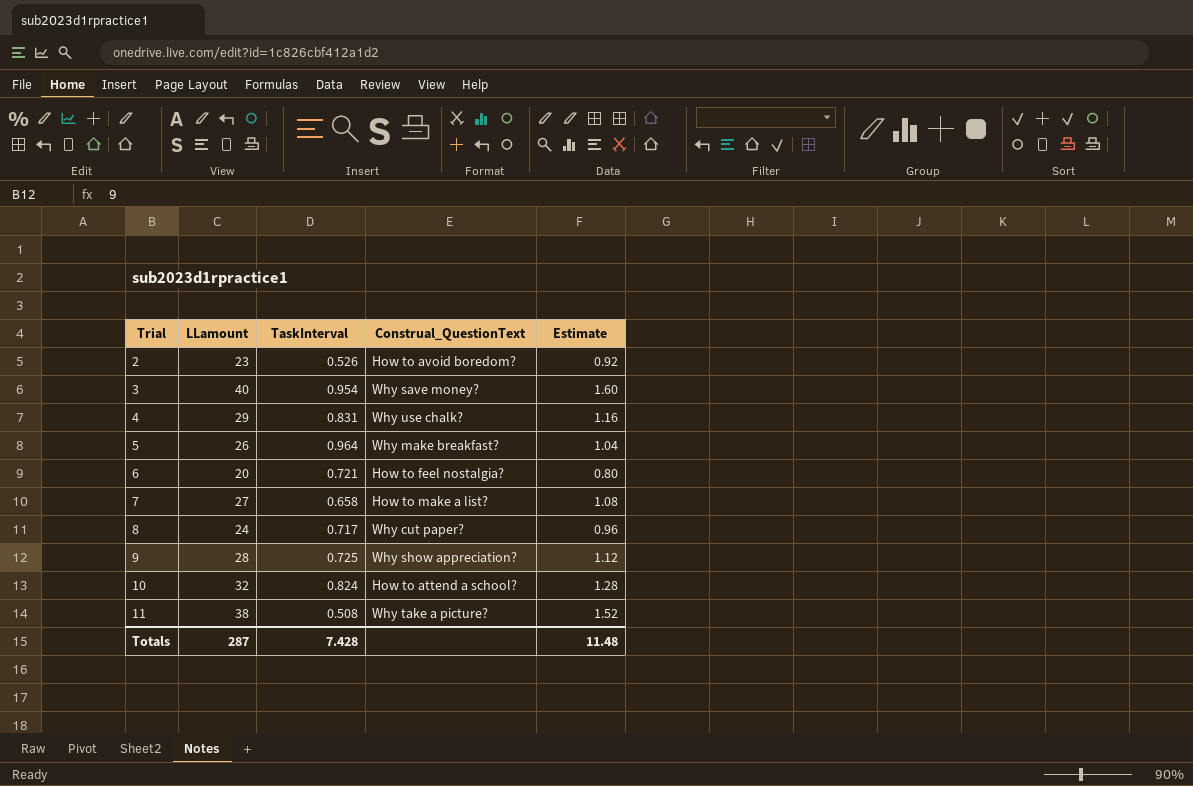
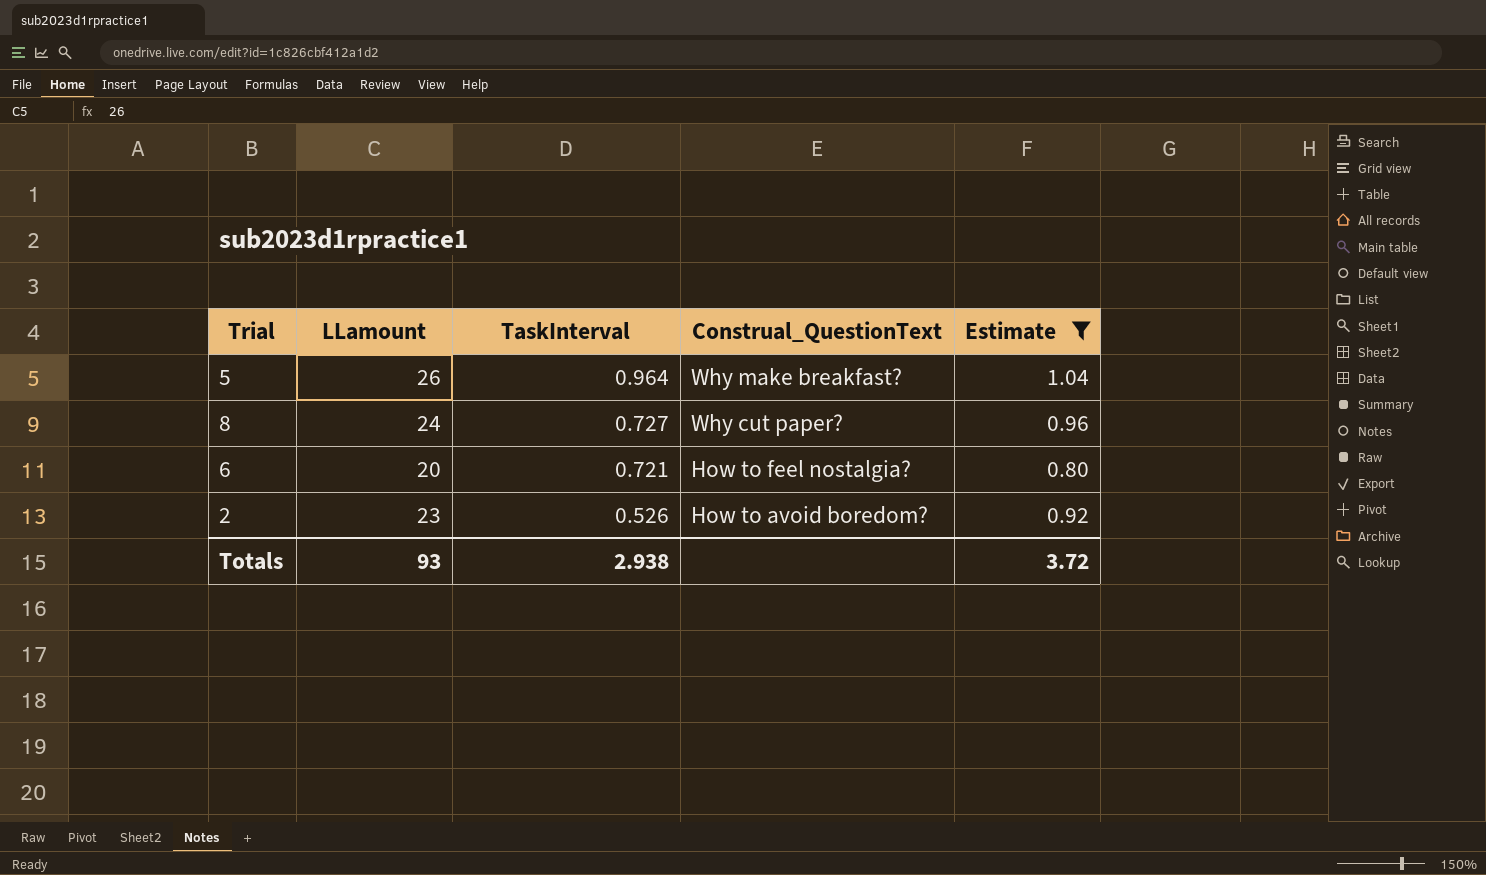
filter: none -> Estimate <= 1.04
row order: Trial ascending -> TaskInterval descending
8 | TaskInterval: 0.717 -> 0.727
Totals | LLamount: 287 -> 93
Totals | TaskInterval: 7.428 -> 2.938
Totals | Estimate: 11.48 -> 3.72

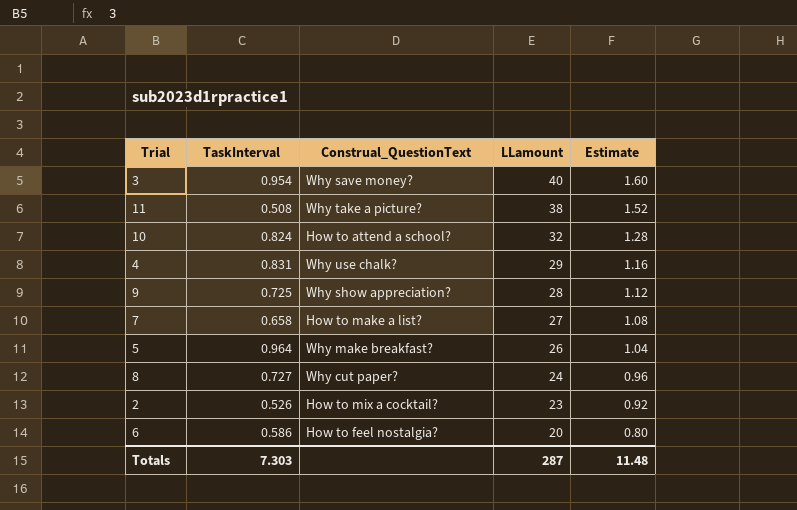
filter: Estimate <= 1.04 -> none
row order: TaskInterval descending -> LLamount descending
column LLamount | position: 2 -> 4
2 | Construal_QuestionText: How to avoid boredom? -> How to mix a cocktail?
6 | TaskInterval: 0.721 -> 0.586
Totals | TaskInterval: 2.938 -> 7.303
Totals | LLamount: 93 -> 287
Totals | Estimate: 3.72 -> 11.48

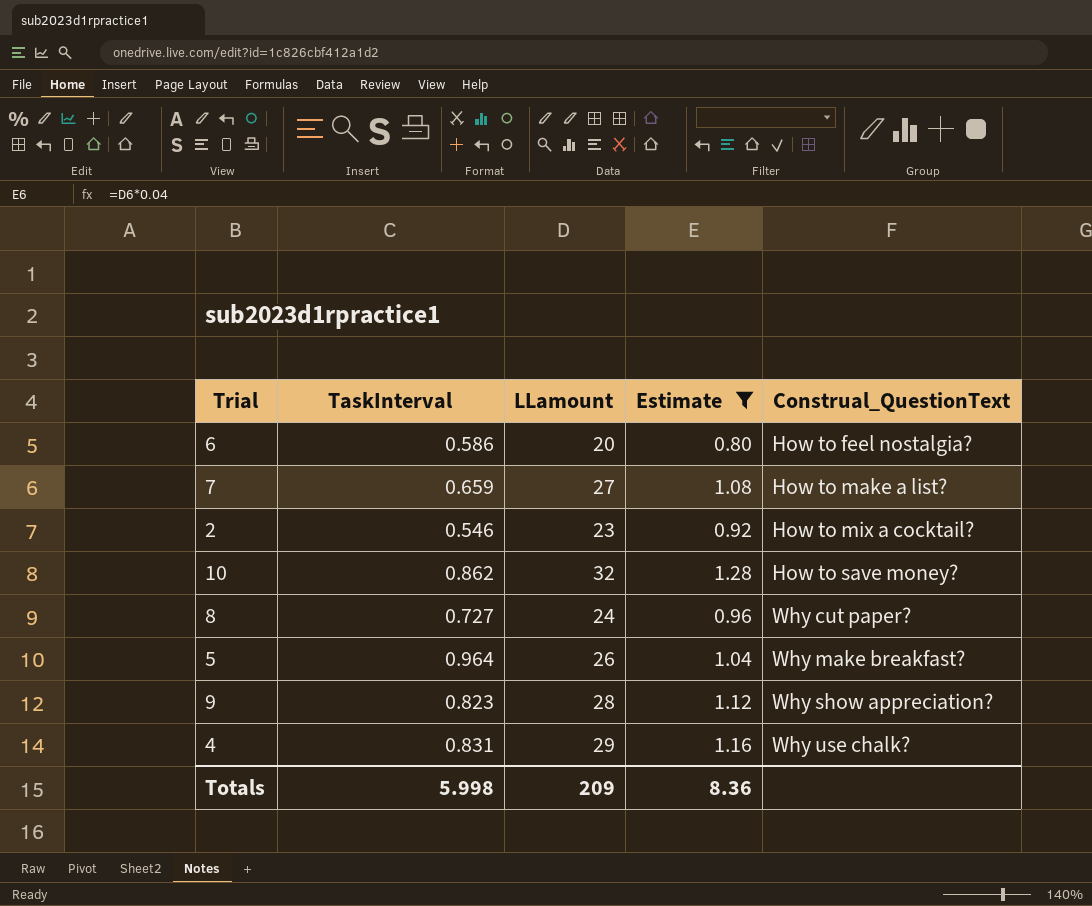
filter: none -> Estimate <= 1.28
row order: LLamount descending -> Construal_QuestionText ascending
column Construal_QuestionText | position: 3 -> 5
7 | TaskInterval: 0.658 -> 0.659
2 | TaskInterval: 0.526 -> 0.546
10 | TaskInterval: 0.824 -> 0.862
10 | Construal_QuestionText: How to attend a school? -> How to save money?
9 | TaskInterval: 0.725 -> 0.823
Totals | TaskInterval: 7.303 -> 5.998
Totals | LLamount: 287 -> 209
Totals | Estimate: 11.48 -> 8.36

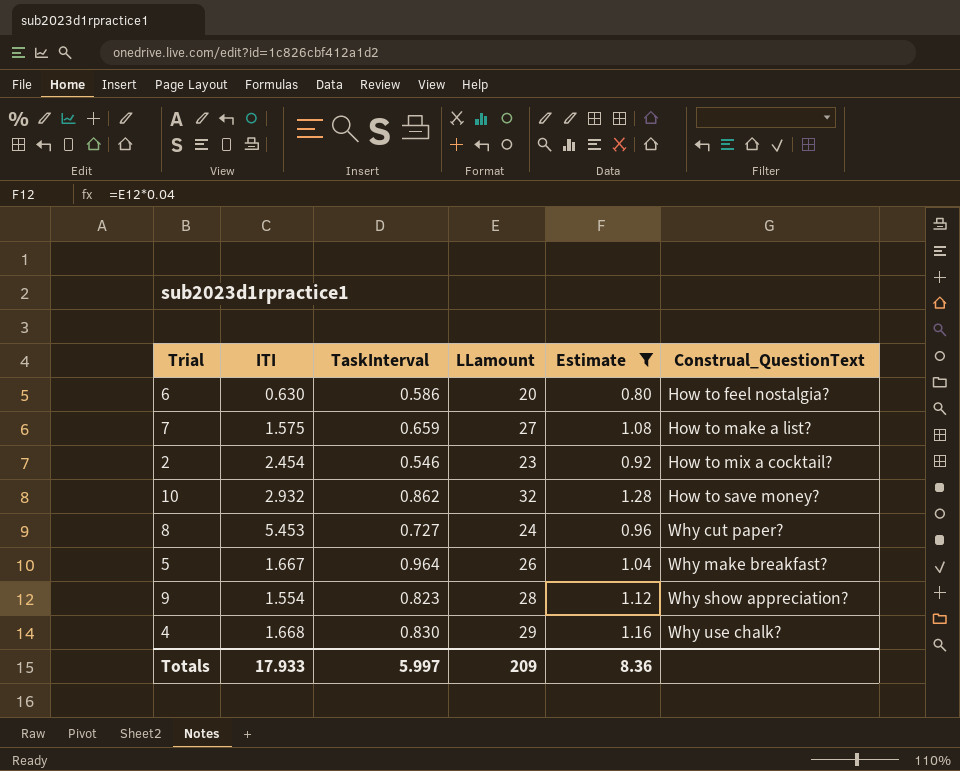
column ITI | position: none -> 2
4 | TaskInterval: 0.831 -> 0.830
Totals | TaskInterval: 5.998 -> 5.997

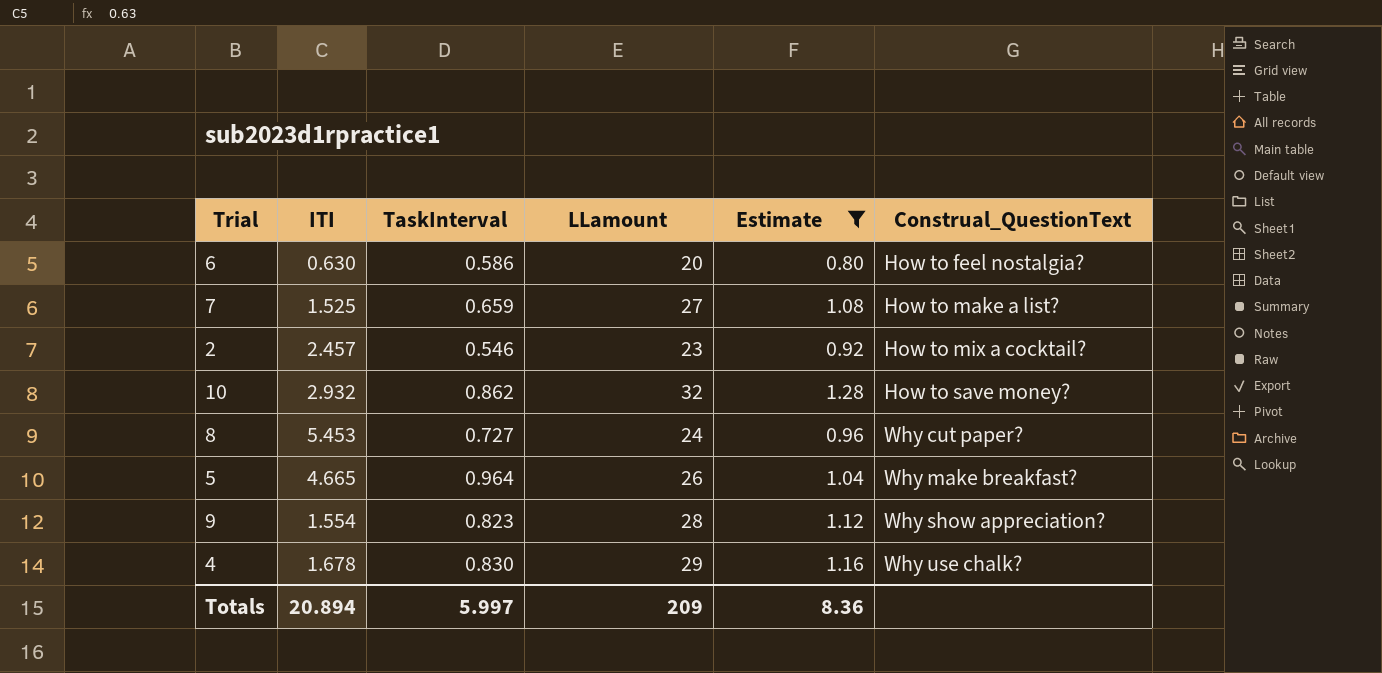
7 | ITI: 1.575 -> 1.525
2 | ITI: 2.454 -> 2.457
5 | ITI: 1.667 -> 4.665
4 | ITI: 1.668 -> 1.678
Totals | ITI: 17.933 -> 20.894

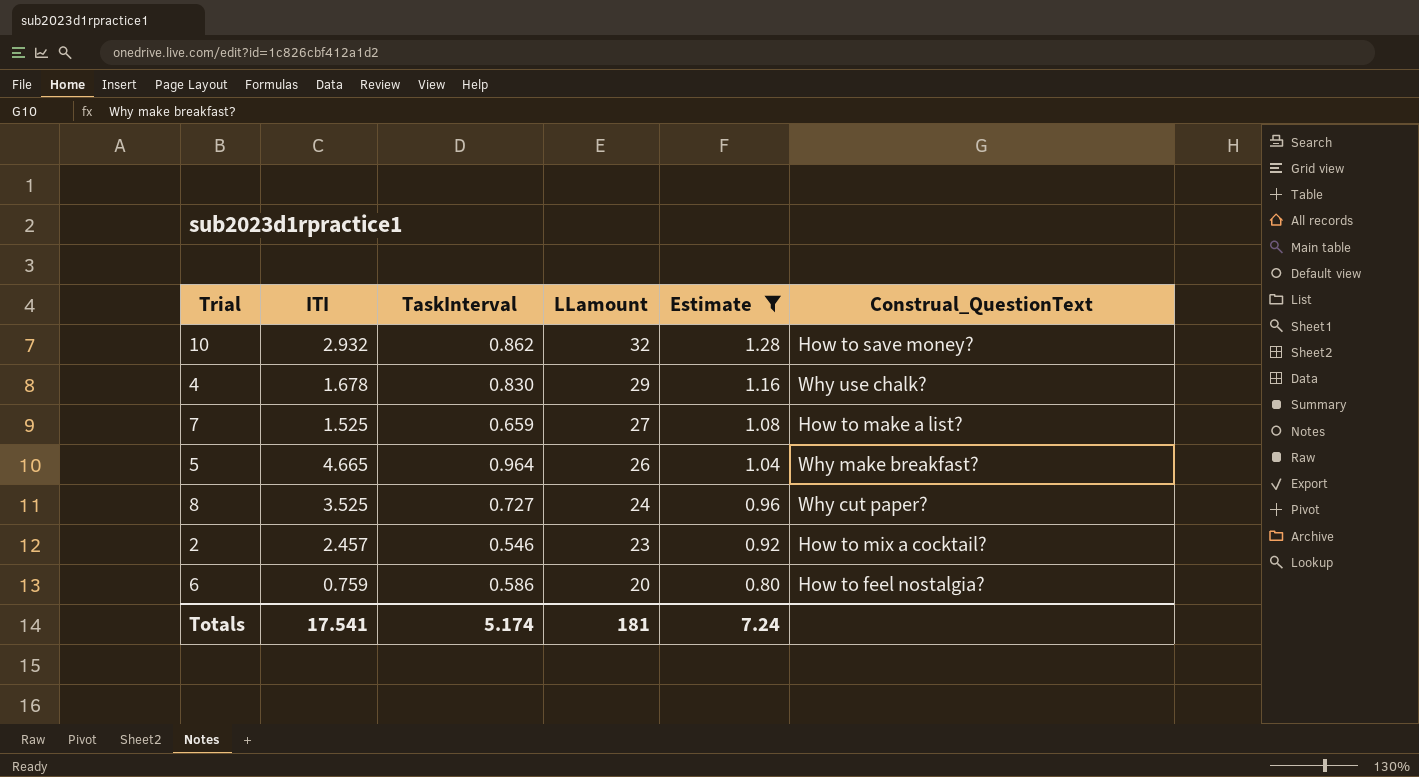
row order: Construal_QuestionText ascending -> LLamount descending
row 9: 1.554 | 0.823 | 28 | 1.12 | Why show appreciation? -> none
8 | ITI: 5.453 -> 3.525
6 | ITI: 0.630 -> 0.759
Totals | ITI: 20.894 -> 17.541
Totals | TaskInterval: 5.997 -> 5.174
Totals | LLamount: 209 -> 181
Totals | Estimate: 8.36 -> 7.24

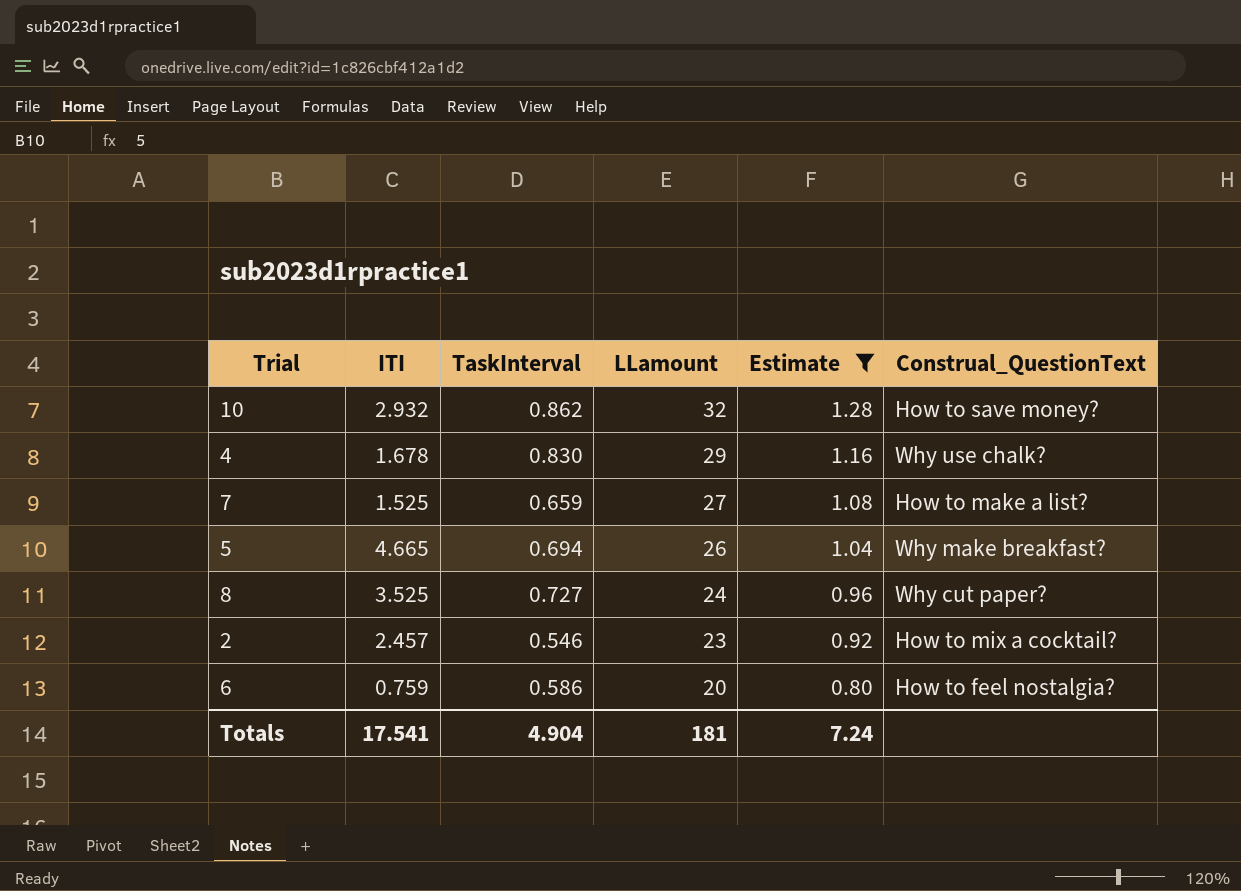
5 | TaskInterval: 0.964 -> 0.694
Totals | TaskInterval: 5.174 -> 4.904

